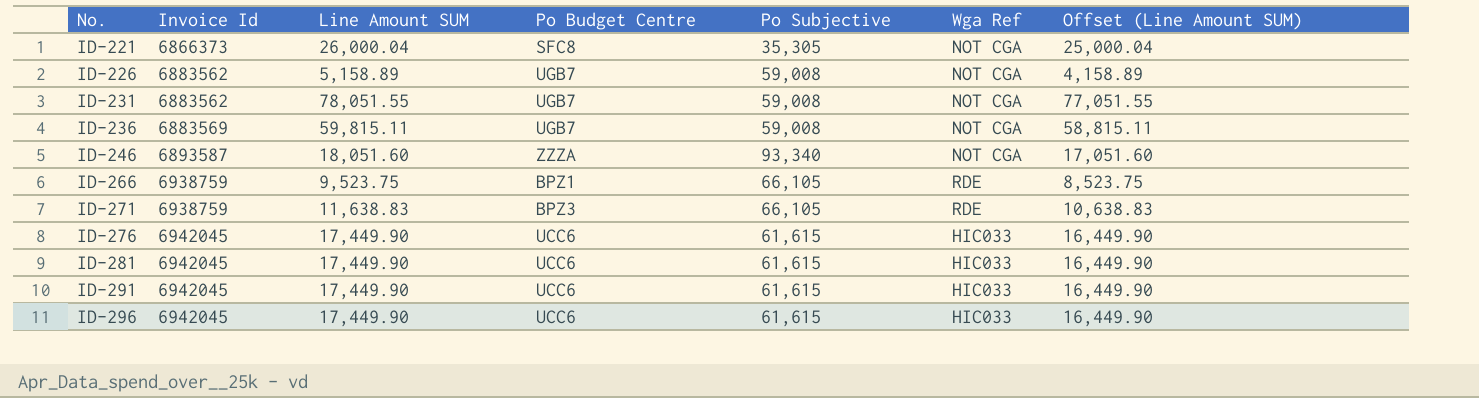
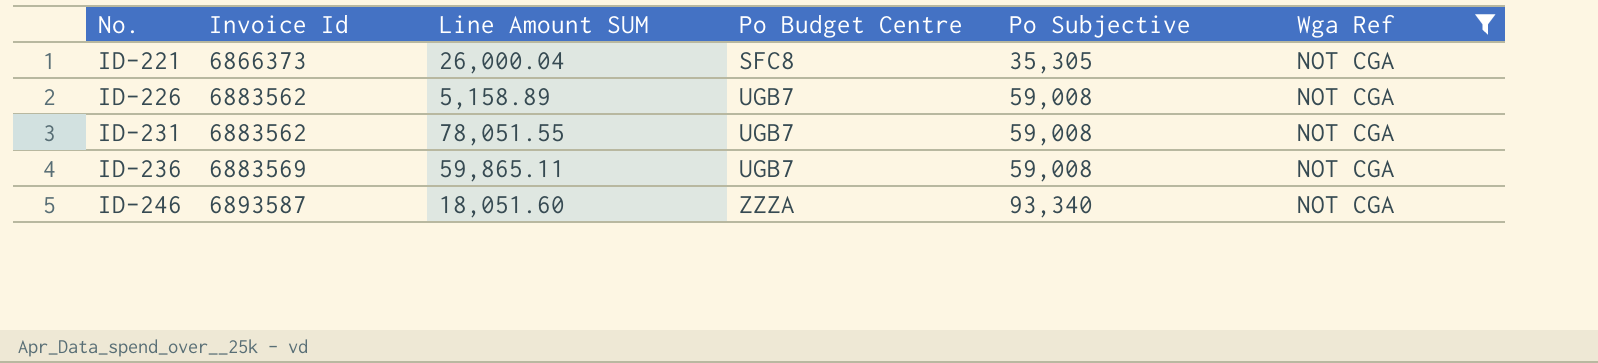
filter: none -> Wga Ref = NOT CGA
column Offset (Line Amount SUM) | formula: [Line Amount SUM] - 1000 -> none
ID-236 | Line Amount SUM: 59,815.11 -> 59,865.11

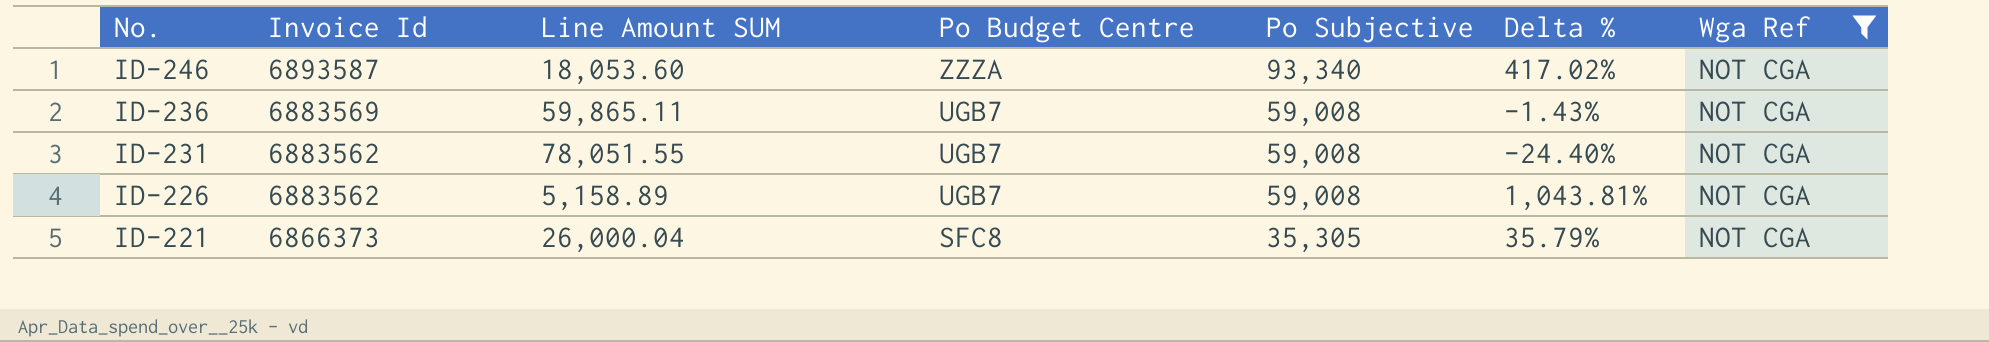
row order: No. ascending -> No. descending
column Delta % | formula: none -> ([Po Subjective] - [Line Amount SUM]) / [Line Amount SUM]
ID-246 | Line Amount SUM: 18,051.60 -> 18,053.60

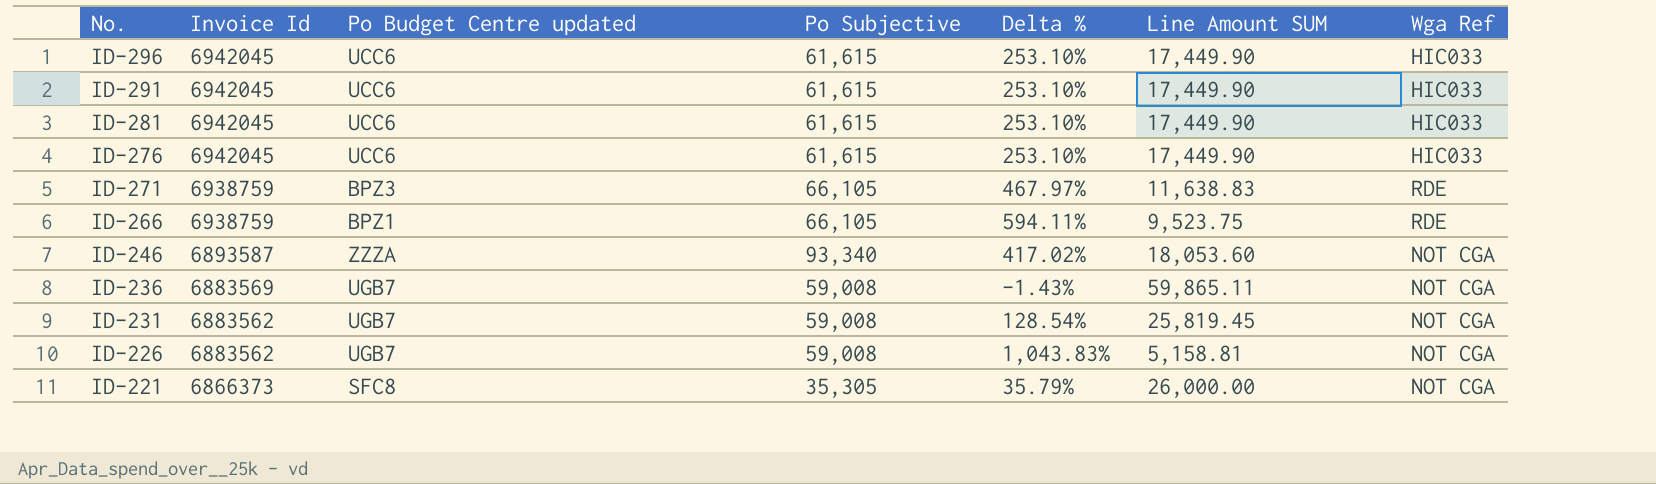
filter: Wga Ref = NOT CGA -> none
column name: Po Budget Centre -> Po Budget Centre updated
column Line Amount SUM | position: 3 -> 6
ID-231 | Delta %: -24.40% -> 128.54%
ID-231 | Line Amount SUM: 78,051.55 -> 25,819.45
ID-226 | Delta %: 1,043.81% -> 1,043.83%
ID-226 | Line Amount SUM: 5,158.89 -> 5,158.81
ID-221 | Line Amount SUM: 26,000.04 -> 26,000.00

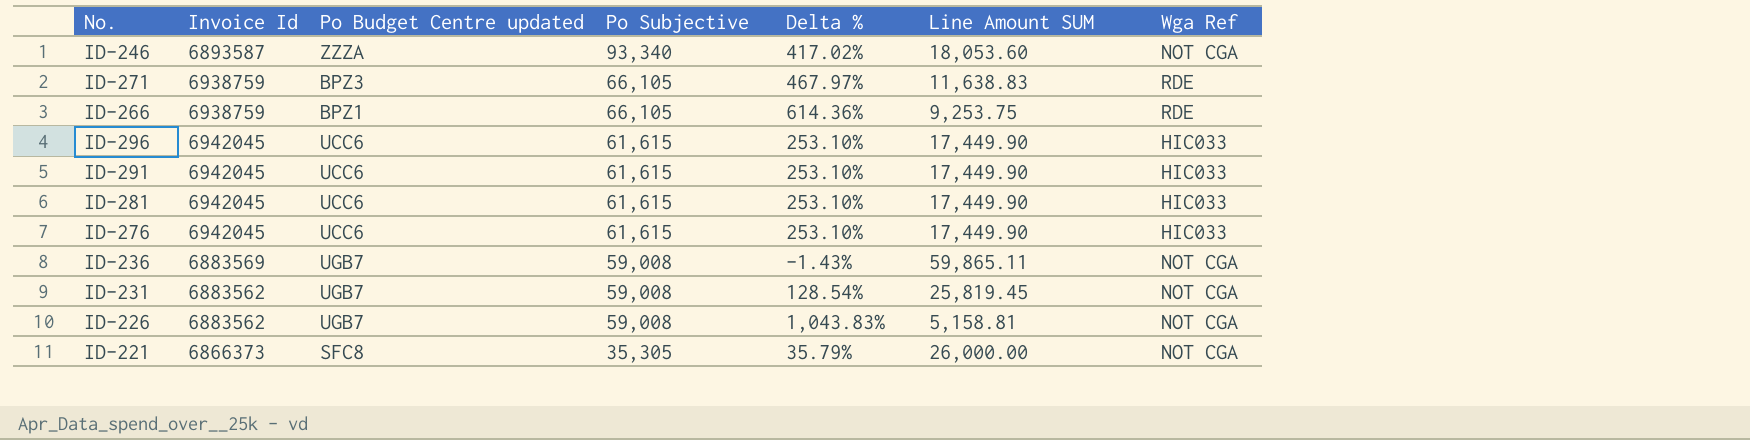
row order: No. descending -> Po Subjective descending
ID-266 | Delta %: 594.11% -> 614.36%
ID-266 | Line Amount SUM: 9,523.75 -> 9,253.75

